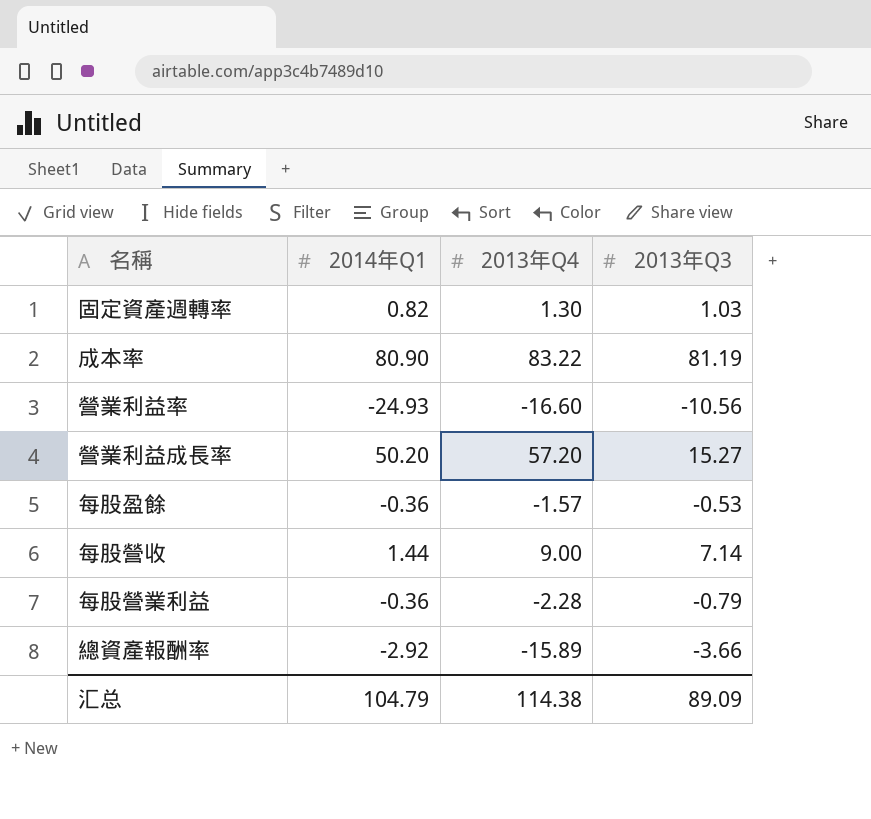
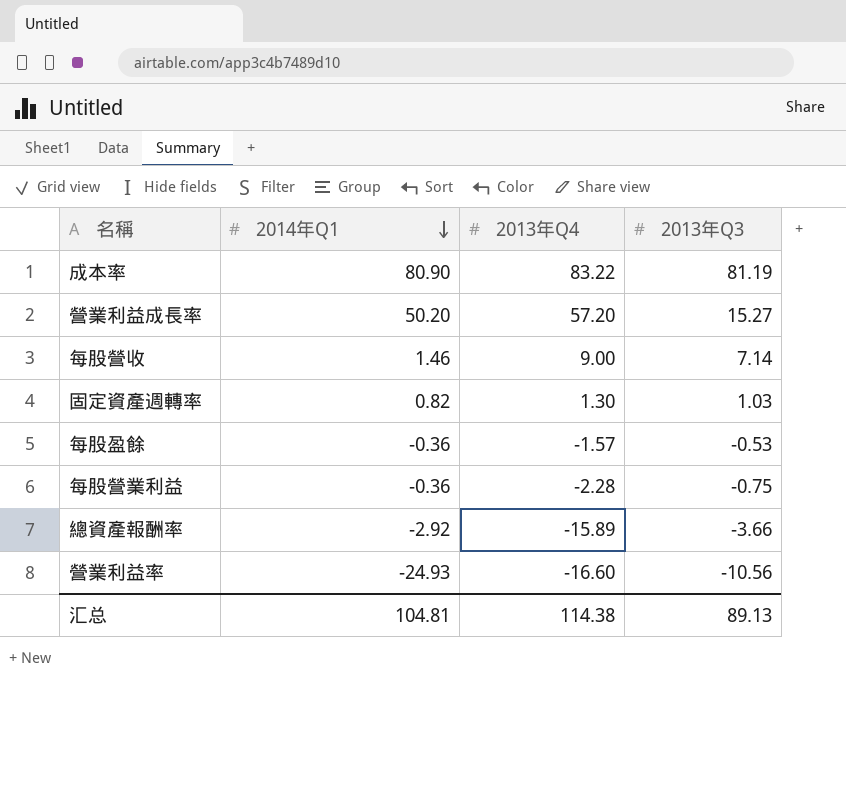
row order: none -> 2014年Q1 descending
每股營收 | 2014年Q1: 1.44 -> 1.46
每股營業利益 | 2013年Q3: -0.79 -> -0.75
汇总 | 2014年Q1: 104.79 -> 104.81
汇总 | 2013年Q3: 89.09 -> 89.13

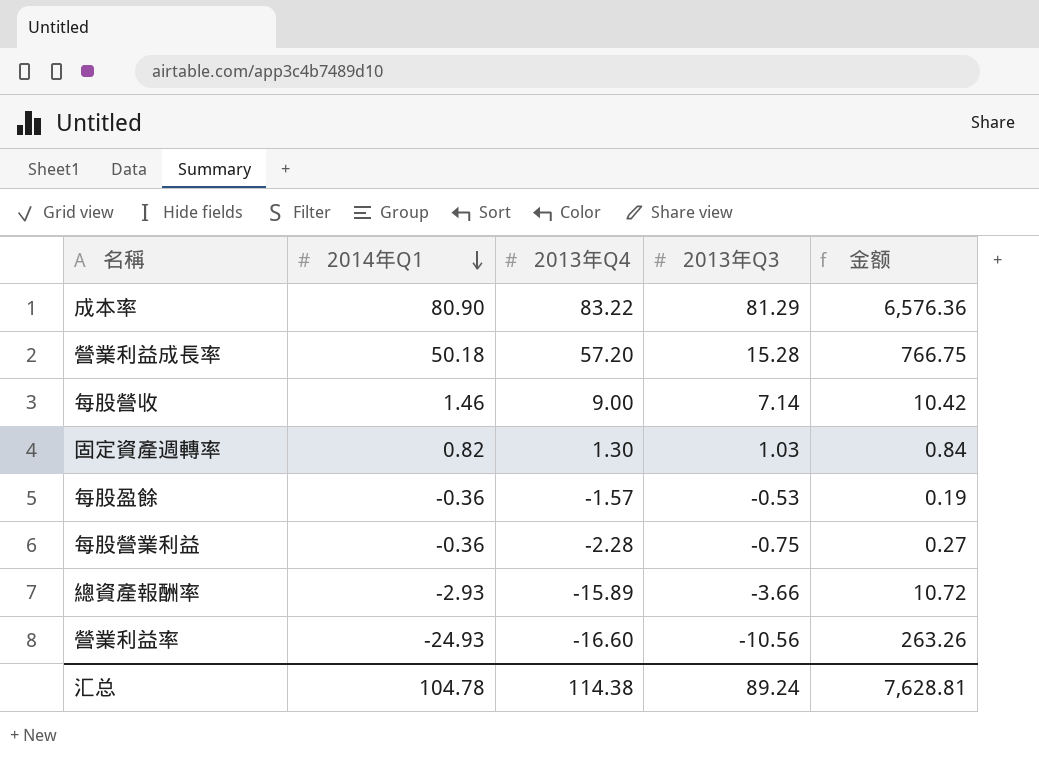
column 金额 | formula: none -> [2014年Q1] * [2013年Q3]
成本率 | 2013年Q3: 81.19 -> 81.29
營業利益成長率 | 2014年Q1: 50.20 -> 50.18
營業利益成長率 | 2013年Q3: 15.27 -> 15.28
總資產報酬率 | 2014年Q1: -2.92 -> -2.93
汇总 | 2014年Q1: 104.81 -> 104.78
汇总 | 2013年Q3: 89.13 -> 89.24

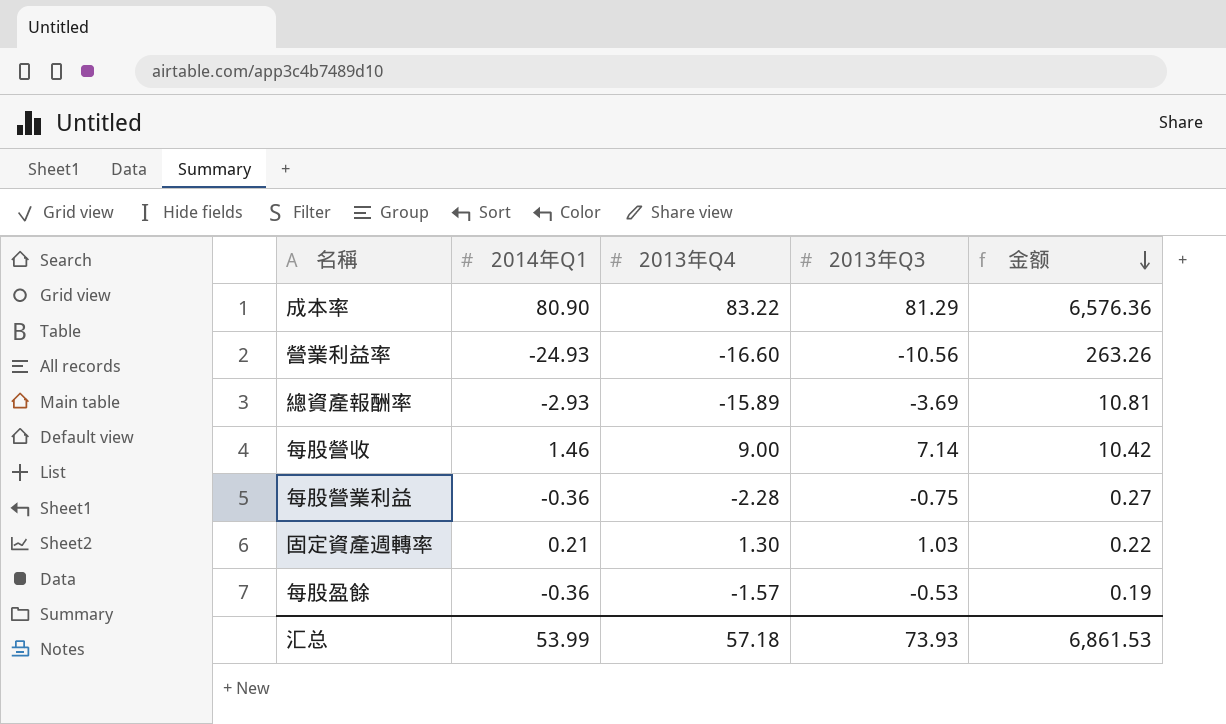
row order: 2014年Q1 descending -> 金额 descending
row 營業利益成長率: 50.18 | 57.20 | 15.28 | 766.75 -> none
總資產報酬率 | 2013年Q3: -3.66 -> -3.69
總資產報酬率 | 金额: 10.72 -> 10.81
固定資產週轉率 | 2014年Q1: 0.82 -> 0.21
固定資產週轉率 | 金额: 0.84 -> 0.22
汇总 | 2014年Q1: 104.78 -> 53.99
汇总 | 2013年Q4: 114.38 -> 57.18
汇总 | 2013年Q3: 89.24 -> 73.93
汇总 | 金额: 7,628.81 -> 6,861.53

